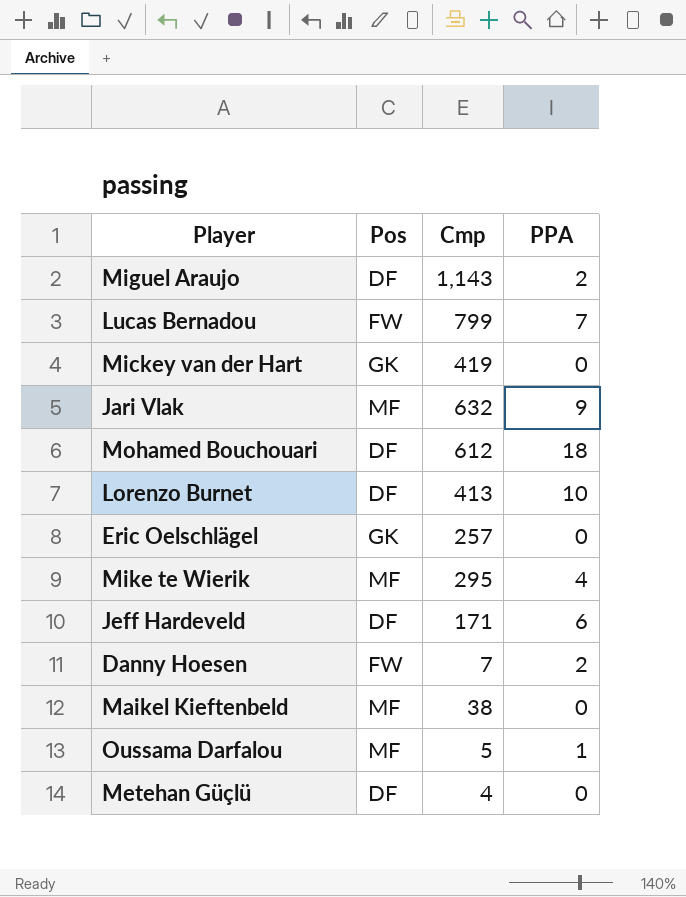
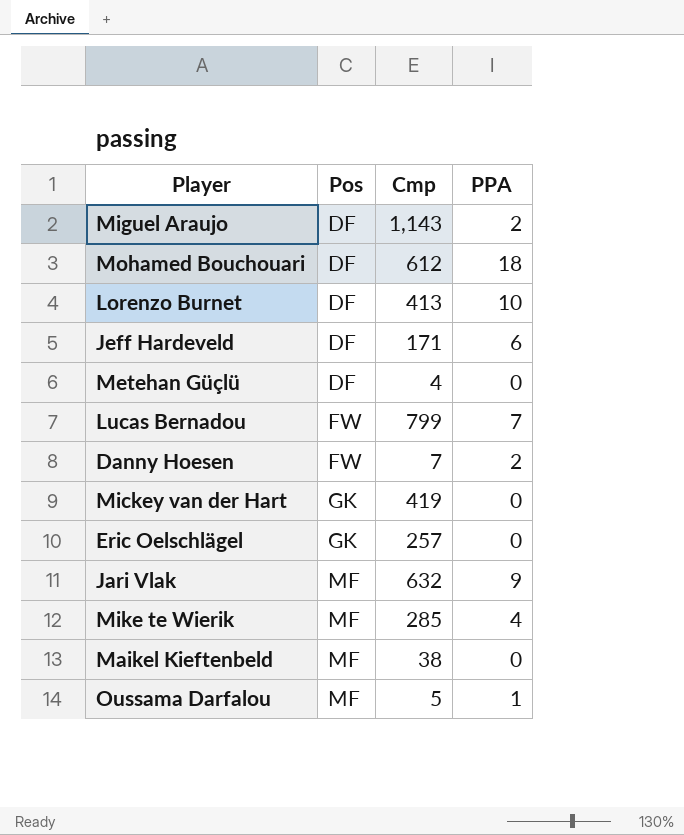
row order: none -> Pos ascending
Mike te Wierik | Cmp: 295 -> 285

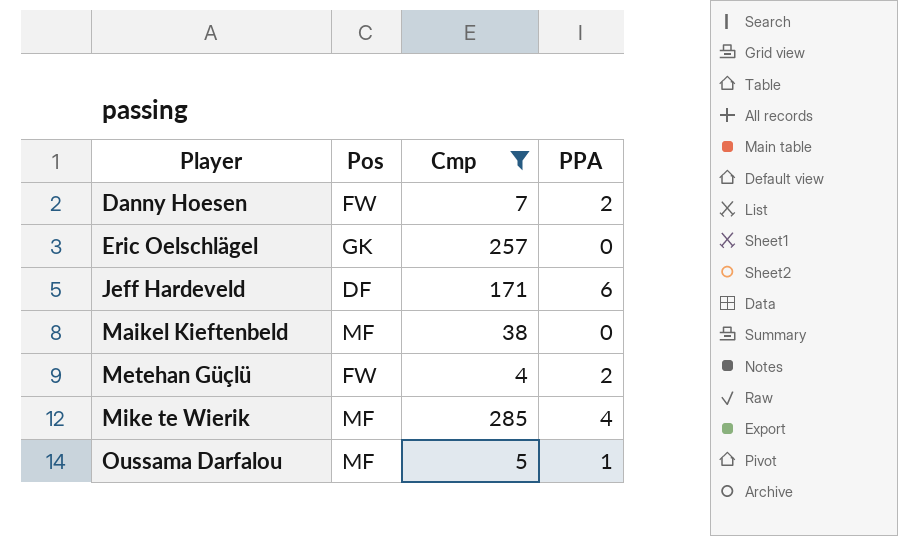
filter: none -> Cmp <= 285
row order: Pos ascending -> Player ascending
Metehan Güçlü | Pos: DF -> FW
Metehan Güçlü | PPA: 0 -> 2

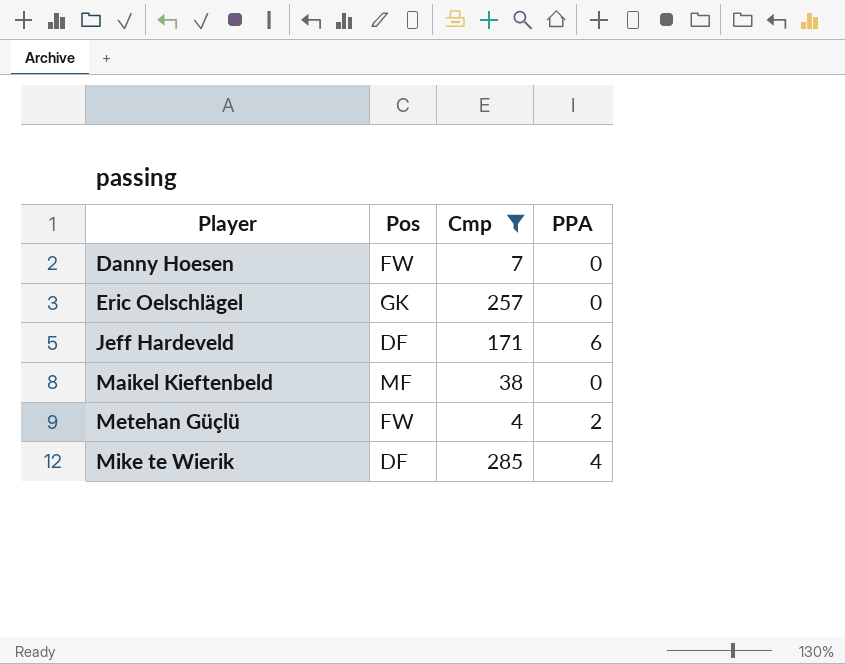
row Oussama Darfalou: MF | 5 | 1 -> none
Danny Hoesen | PPA: 2 -> 0
Mike te Wierik | Pos: MF -> DF

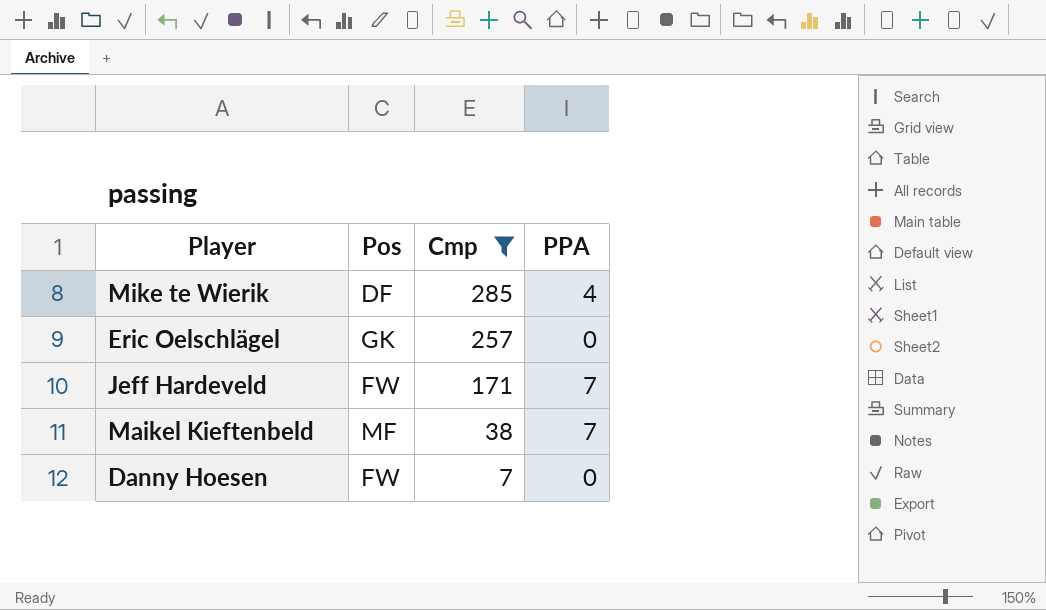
row order: Player ascending -> Cmp descending
row Metehan Güçlü: FW | 4 | 2 -> none
Jeff Hardeveld | Pos: DF -> FW
Jeff Hardeveld | PPA: 6 -> 7
Maikel Kieftenbeld | PPA: 0 -> 7

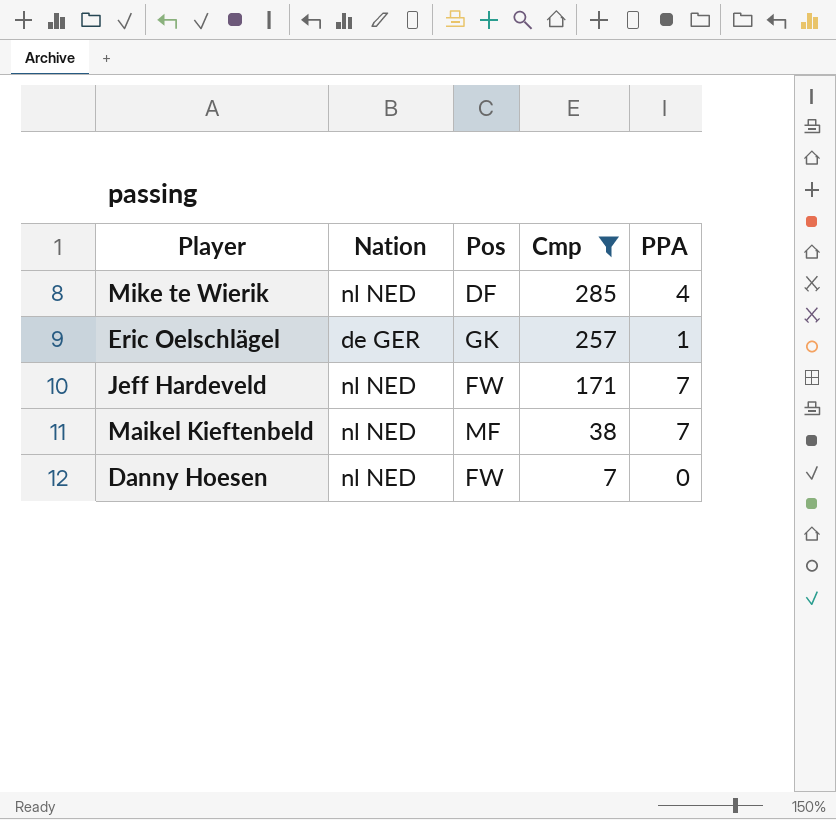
column Nation | position: none -> 2
Eric Oelschlägel | PPA: 0 -> 1

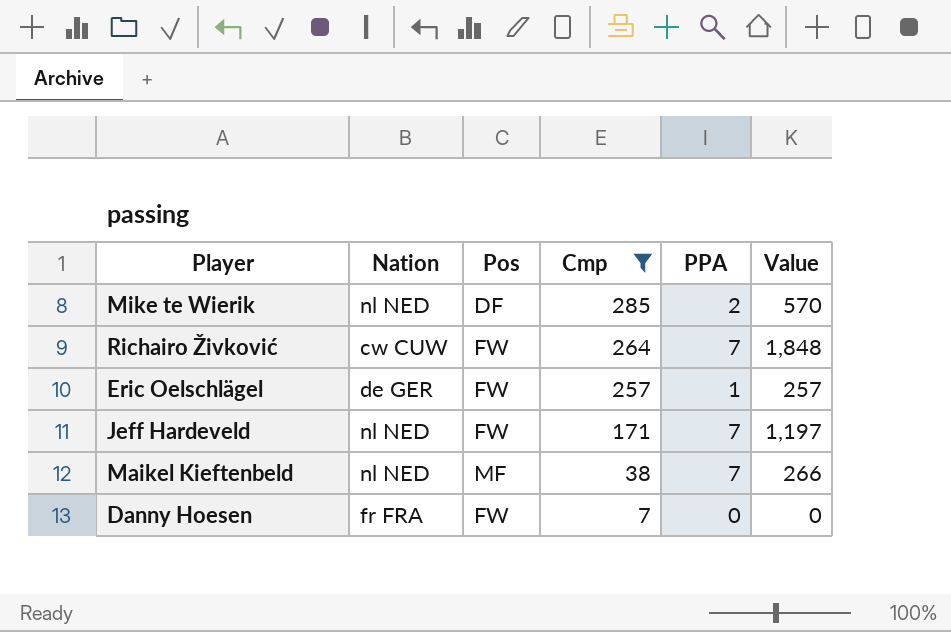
column Value | formula: none -> [Cmp] * [PPA]
Mike te Wierik | PPA: 4 -> 2
row Richairo Živković: none -> cw CUW | FW | 264 | 7 | 1,848
Eric Oelschlägel | Pos: GK -> FW
Danny Hoesen | Nation: nl NED -> fr FRA

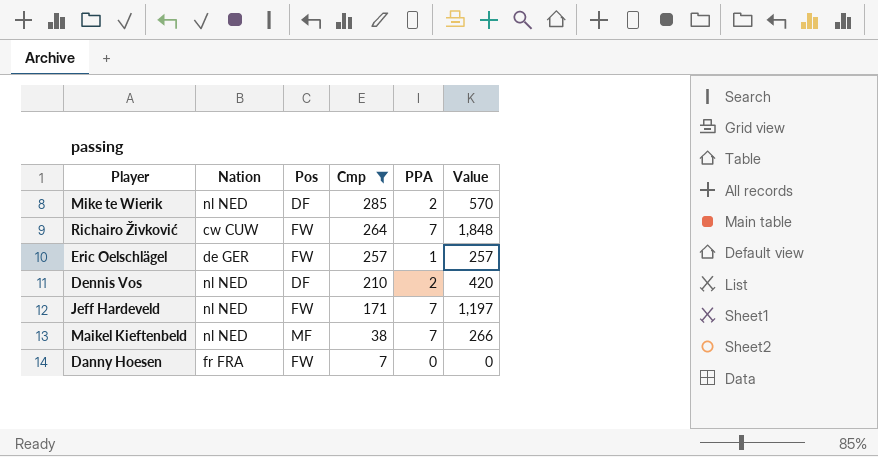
row Dennis Vos: none -> nl NED | DF | 210 | 2 | 420

